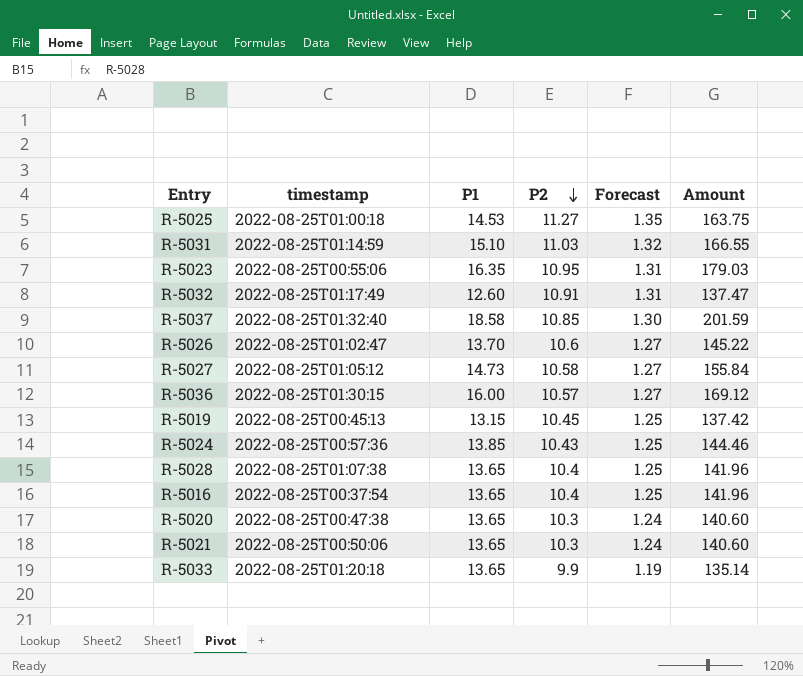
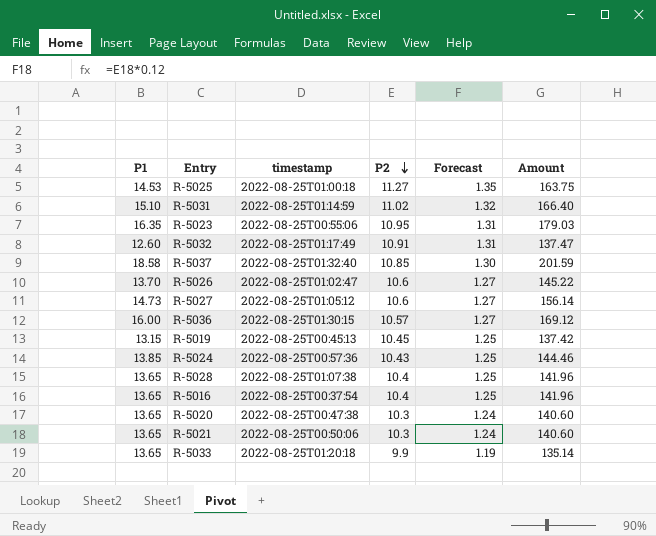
column P1 | position: 3 -> 1
R-5031 | P2: 11.03 -> 11.02
R-5031 | Amount: 166.55 -> 166.40
R-5027 | P2: 10.58 -> 10.6
R-5027 | Amount: 155.84 -> 156.14

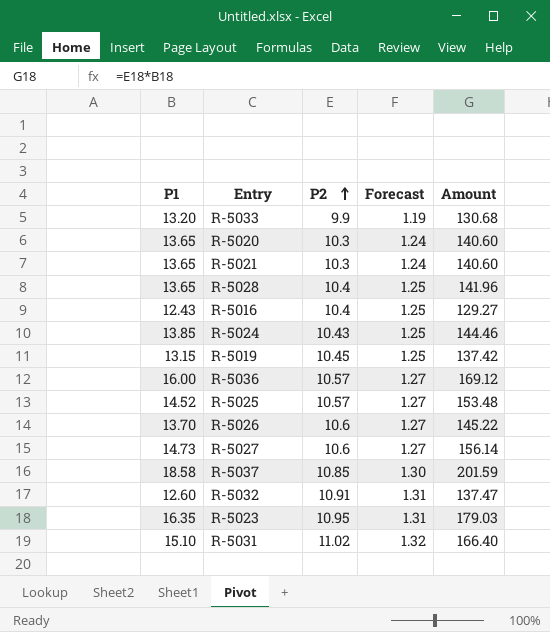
row order: P2 descending -> P2 ascending
column timestamp | position: 3 -> none
R-5033 | P1: 13.65 -> 13.20
R-5033 | Amount: 135.14 -> 130.68
R-5016 | P1: 13.65 -> 12.43
R-5016 | Amount: 141.96 -> 129.27
R-5025 | P1: 14.53 -> 14.52
R-5025 | P2: 11.27 -> 10.57
R-5025 | Forecast: 1.35 -> 1.27
R-5025 | Amount: 163.75 -> 153.48

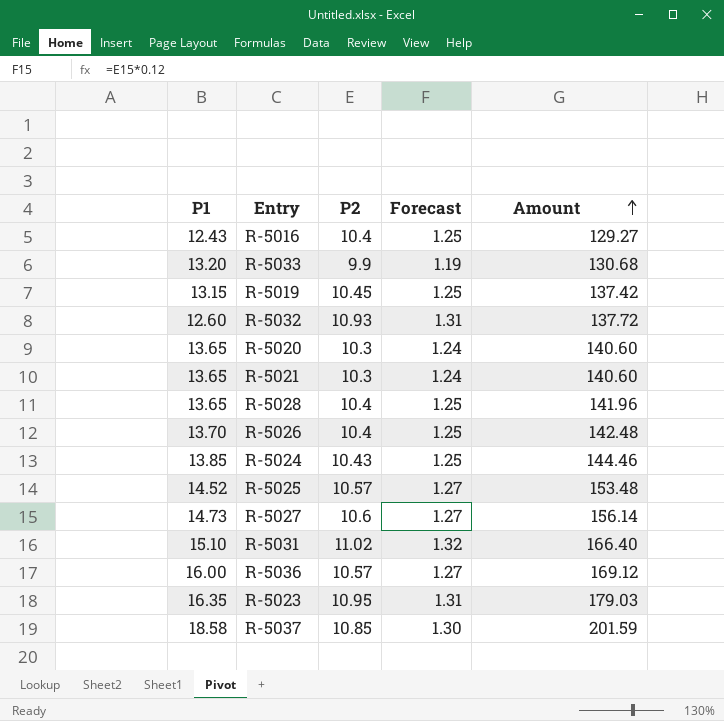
row order: P2 ascending -> Amount ascending
R-5032 | P2: 10.91 -> 10.93
R-5032 | Amount: 137.47 -> 137.72
R-5026 | P2: 10.6 -> 10.4
R-5026 | Forecast: 1.27 -> 1.25
R-5026 | Amount: 145.22 -> 142.48

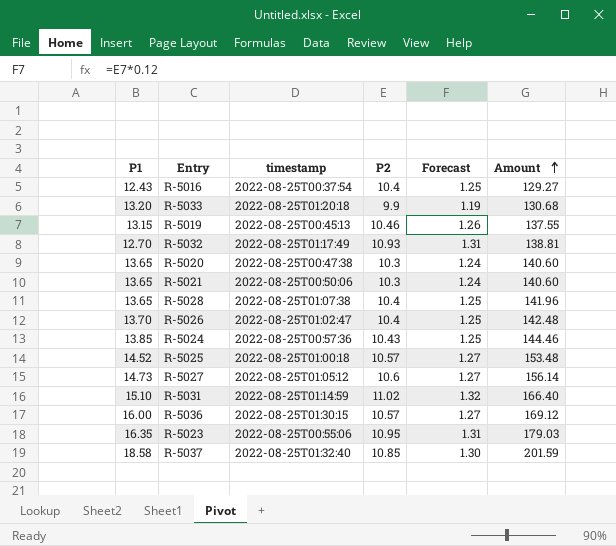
column timestamp | position: none -> 3
R-5019 | P2: 10.45 -> 10.46
R-5019 | Forecast: 1.25 -> 1.26
R-5019 | Amount: 137.42 -> 137.55
R-5032 | P1: 12.60 -> 12.70
R-5032 | Amount: 137.72 -> 138.81

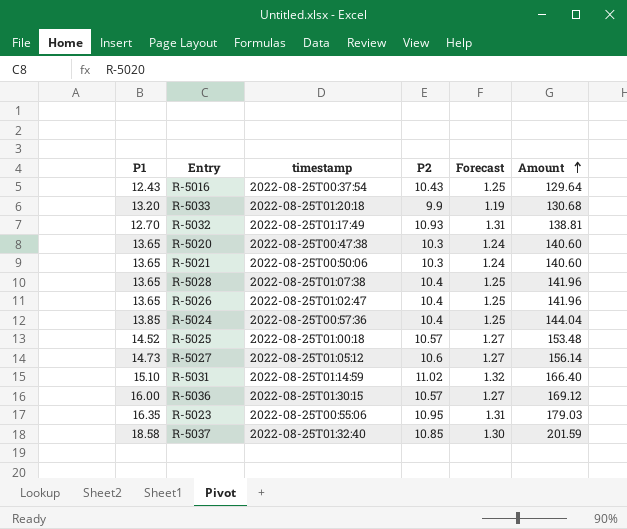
row R-5019: 13.15 | 2022-08-25T00:45:13 | 10.46 | 1.26 | 137.55 -> none
R-5016 | P2: 10.4 -> 10.43
R-5016 | Amount: 129.27 -> 129.64
R-5026 | P1: 13.70 -> 13.65
R-5026 | Amount: 142.48 -> 141.96
R-5024 | P2: 10.43 -> 10.4
R-5024 | Amount: 144.46 -> 144.04

